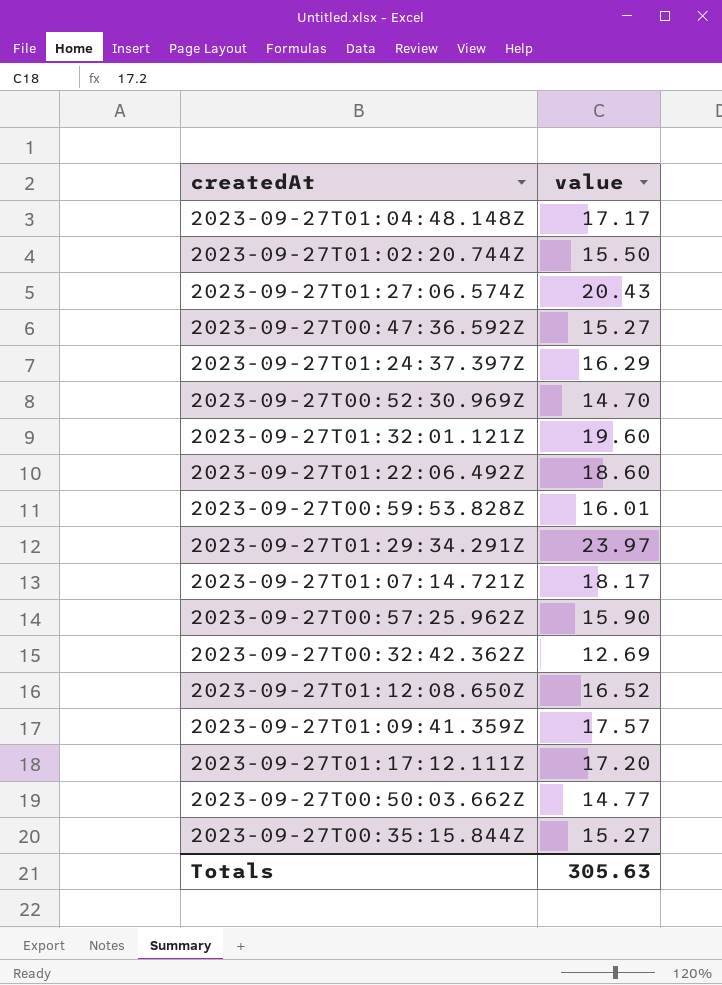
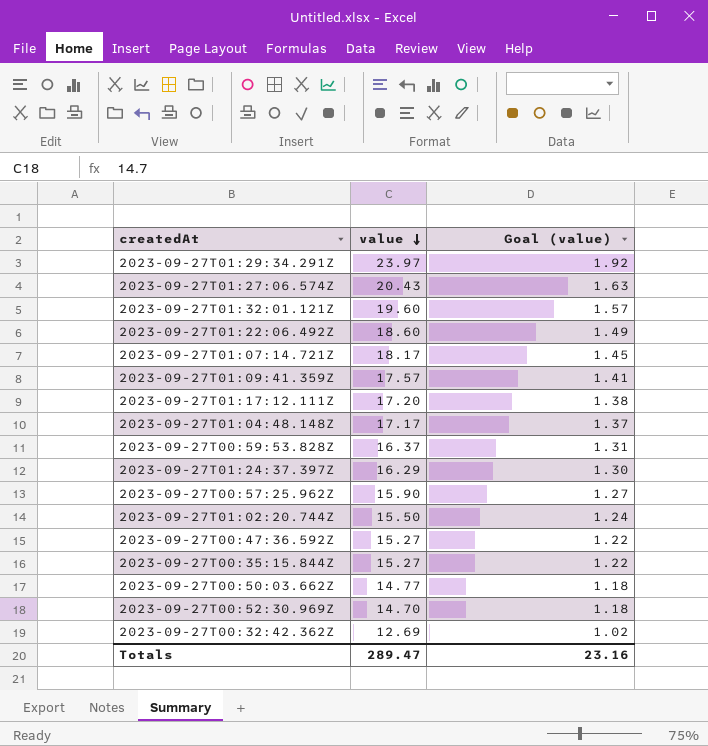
row order: none -> value descending
column Goal (value) | formula: none -> [value] * 0.08
row 2023-09-27T01:12:08.650Z: 16.52 -> none
2023-09-27T00:59:53.828Z | value: 16.01 -> 16.37
Totals | value: 305.63 -> 289.47

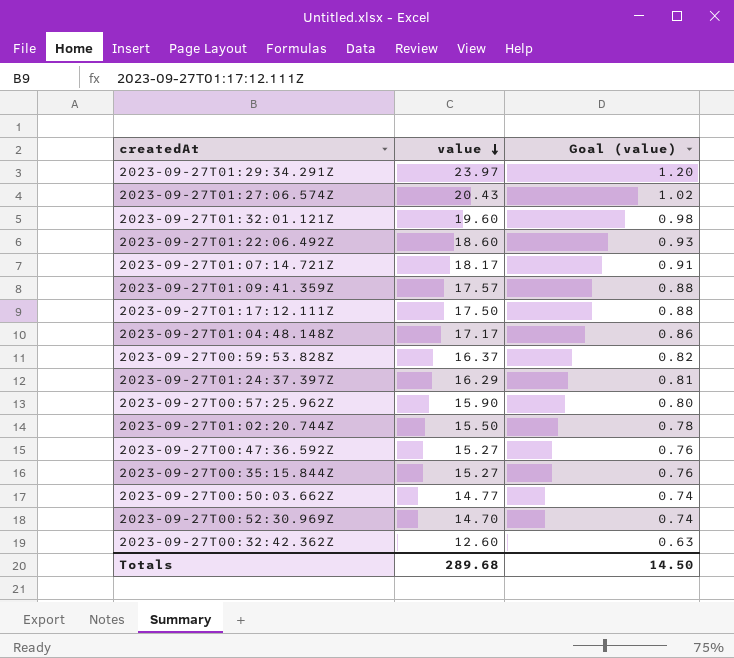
column Goal (value) | formula: [value] * 0.08 -> [value] * 0.05
2023-09-27T01:17:12.111Z | value: 17.20 -> 17.50
2023-09-27T00:32:42.362Z | value: 12.69 -> 12.60
Totals | value: 289.47 -> 289.68
Totals | Goal (value): 23.16 -> 14.50

